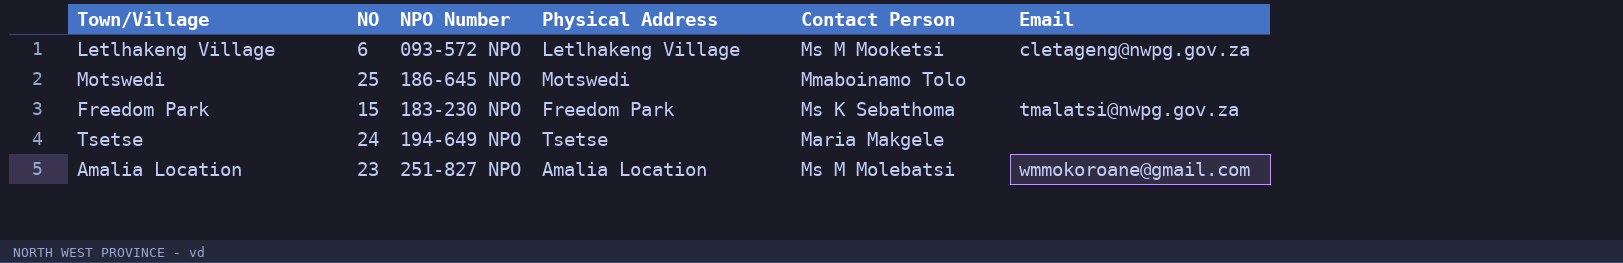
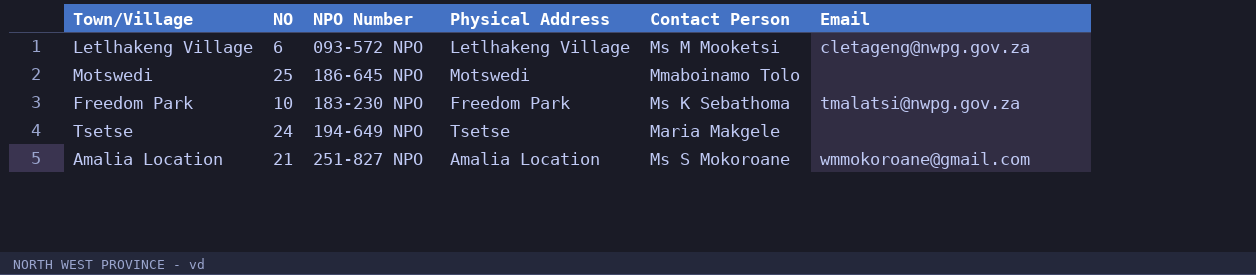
Freedom Park | NO: 15 -> 10
Amalia Location | NO: 23 -> 21
Amalia Location | Contact Person: Ms M Molebatsi -> Ms S Mokoroane

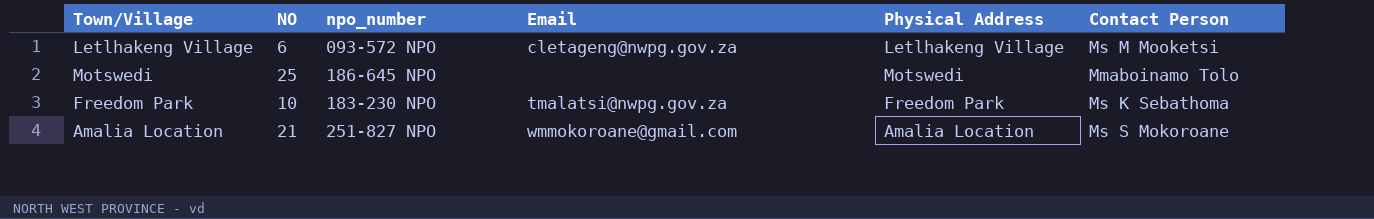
column name: NPO Number -> npo_number
column Email | position: 6 -> 4
row Tsetse: 24 | 194-649 NPO | Tsetse | Maria Makgele | none -> none

